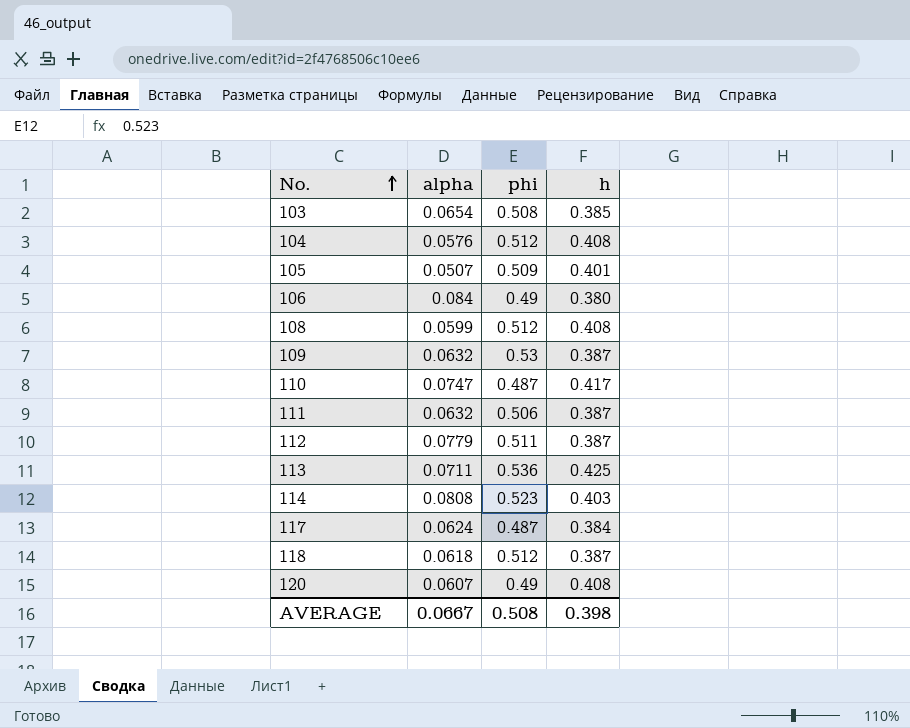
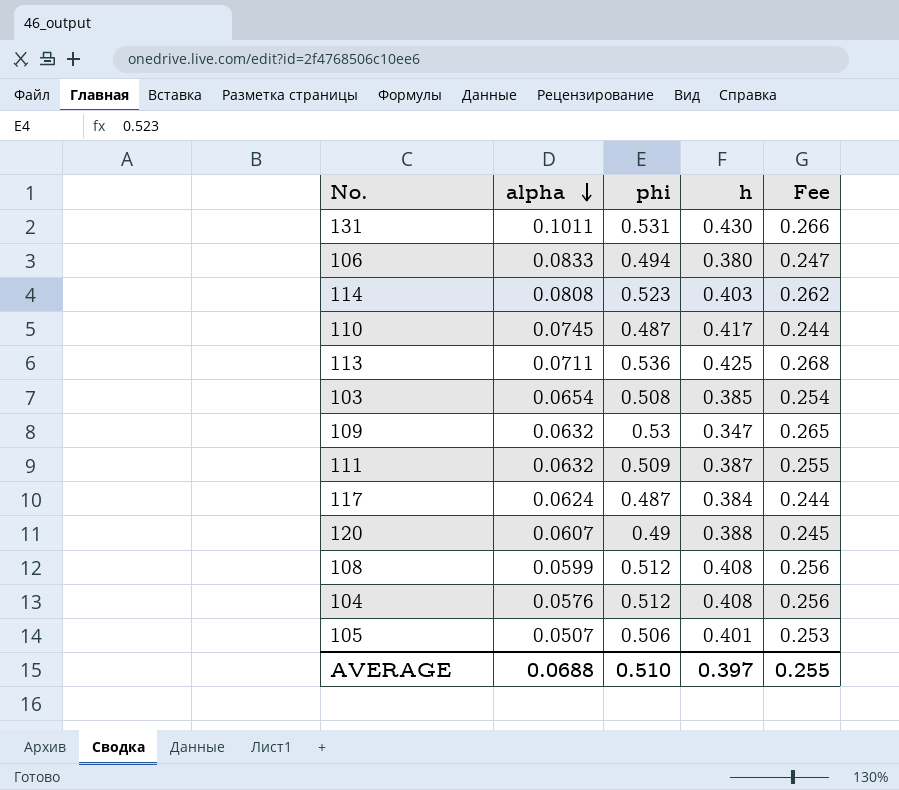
row order: No. ascending -> alpha descending
column Fee | formula: none -> [phi] * 0.5
row 112: 0.0779 | 0.511 | 0.387 -> none
row 118: 0.0618 | 0.512 | 0.387 -> none
row 131: none -> 0.1011 | 0.531 | 0.430 | 0.266
106 | alpha: 0.084 -> 0.0833
106 | phi: 0.49 -> 0.494
110 | alpha: 0.0747 -> 0.0745
109 | h: 0.387 -> 0.347
111 | phi: 0.506 -> 0.509
120 | h: 0.408 -> 0.388
105 | phi: 0.509 -> 0.506
AVERAGE | alpha: 0.0667 -> 0.0688
AVERAGE | phi: 0.508 -> 0.510
AVERAGE | h: 0.398 -> 0.397

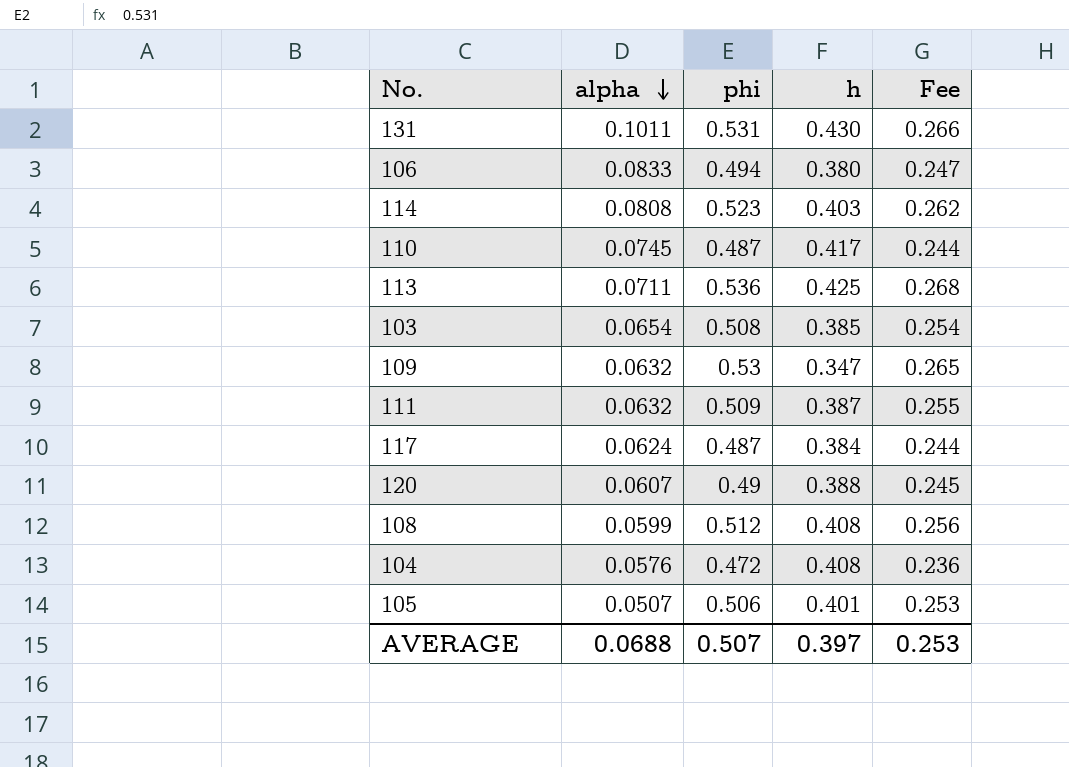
104 | phi: 0.512 -> 0.472
104 | Fee: 0.256 -> 0.236
AVERAGE | phi: 0.510 -> 0.507
AVERAGE | Fee: 0.255 -> 0.253

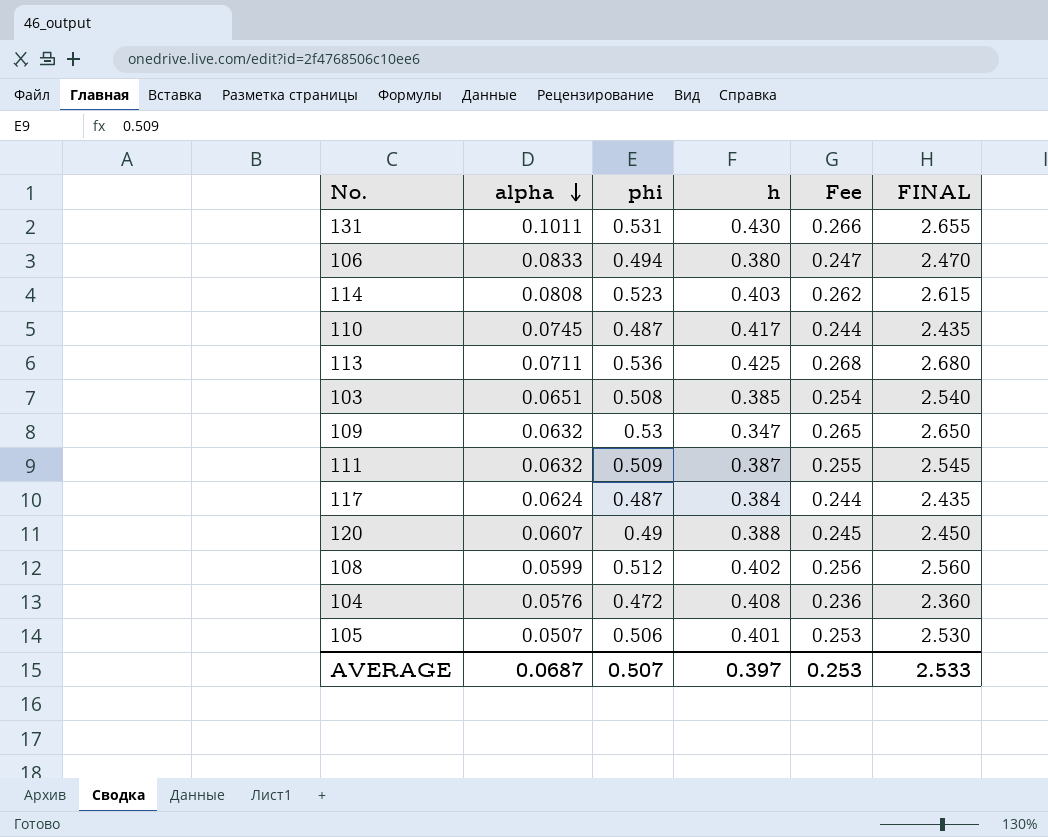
column FINAL | formula: none -> [phi] * 5
103 | alpha: 0.0654 -> 0.0651
108 | h: 0.408 -> 0.402
AVERAGE | alpha: 0.0688 -> 0.0687

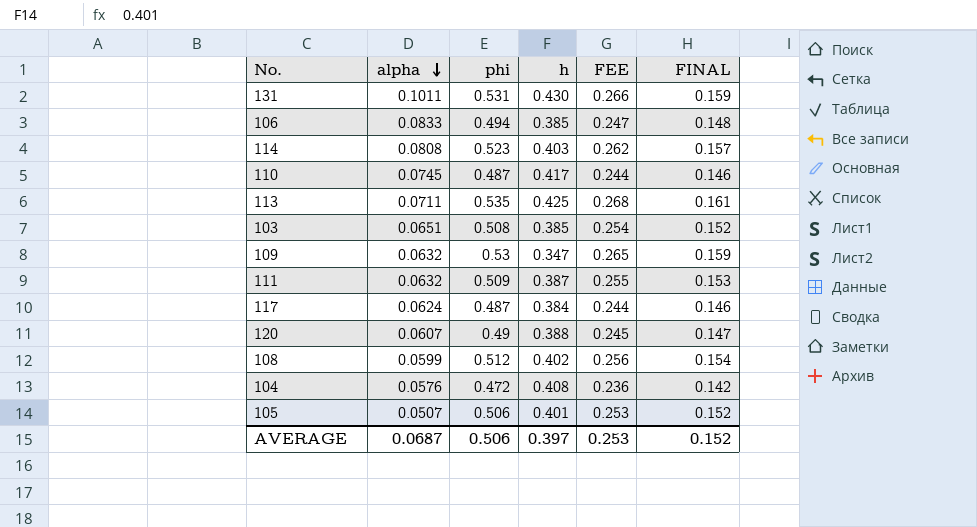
column name: Fee -> FEE
column FINAL | formula: [phi] * 5 -> [phi] * 0.3
106 | h: 0.380 -> 0.385
113 | phi: 0.536 -> 0.535
AVERAGE | phi: 0.507 -> 0.506
AVERAGE | FINAL: 2.533 -> 0.152

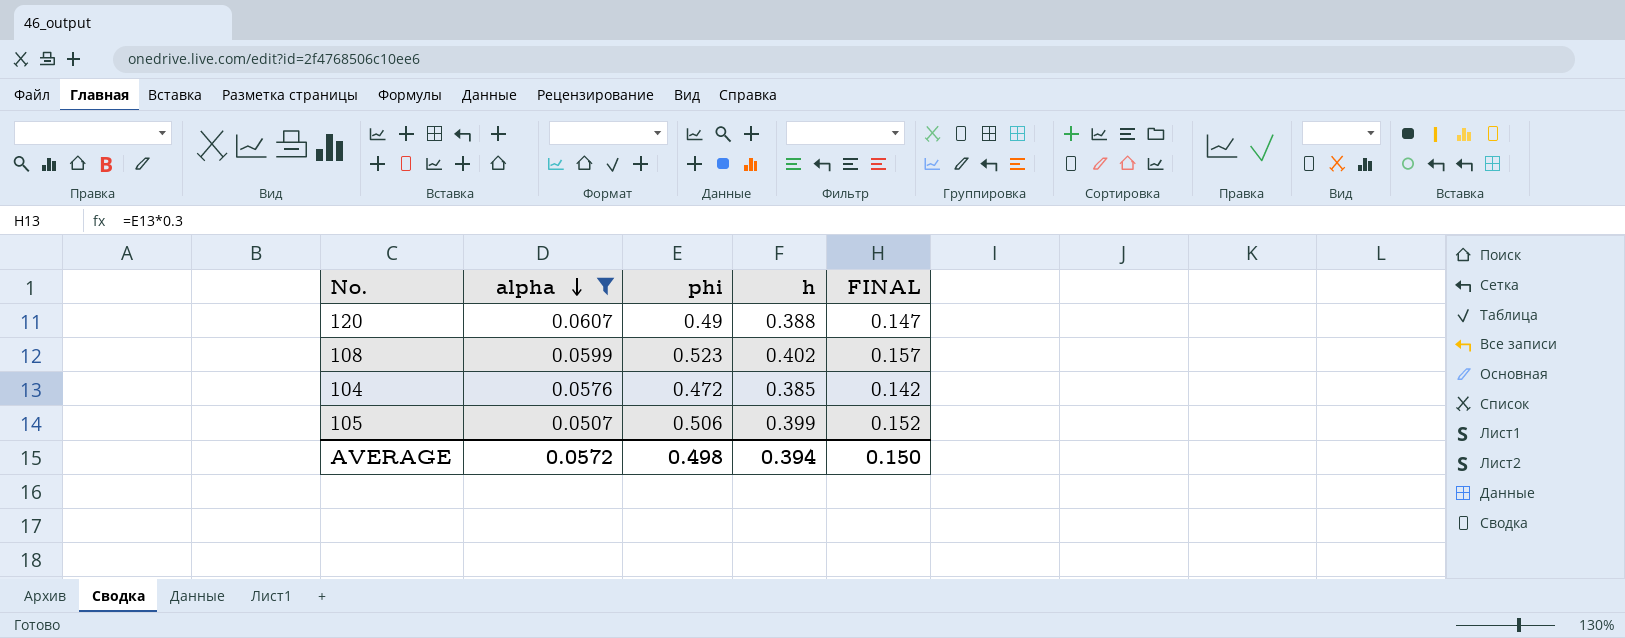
filter: none -> alpha <= 0.0607
column FEE | formula: [phi] * 0.5 -> none
108 | phi: 0.512 -> 0.523
108 | FINAL: 0.154 -> 0.157
104 | h: 0.408 -> 0.385
105 | h: 0.401 -> 0.399
AVERAGE | alpha: 0.0687 -> 0.0572
AVERAGE | phi: 0.506 -> 0.498
AVERAGE | h: 0.397 -> 0.394
AVERAGE | FINAL: 0.152 -> 0.150

